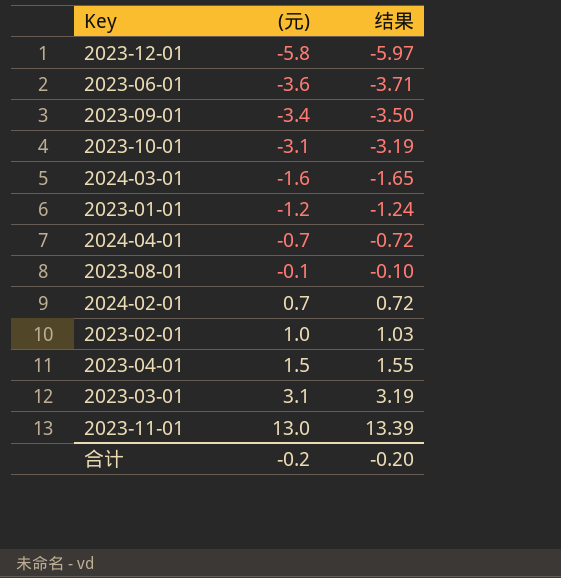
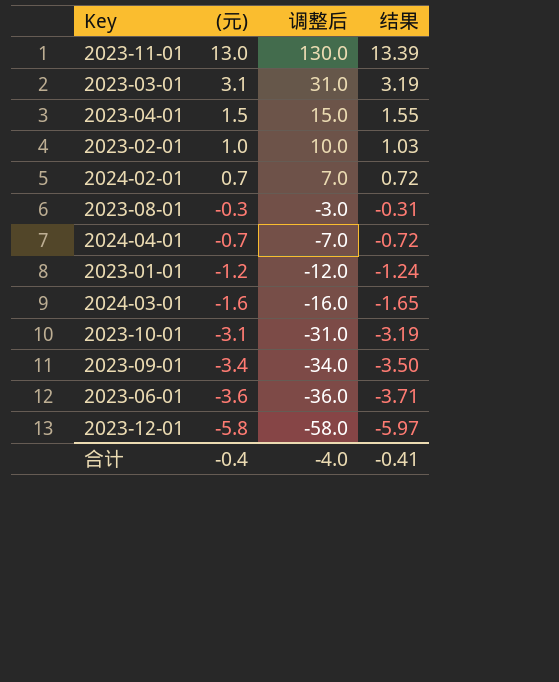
row order: (元) ascending -> (元) descending
column 调整后 | formula: none -> [(元)] * 10
2023-08-01 | (元): -0.1 -> -0.3
2023-08-01 | 结果: -0.10 -> -0.31
合计 | (元): -0.2 -> -0.4
合计 | 结果: -0.20 -> -0.41

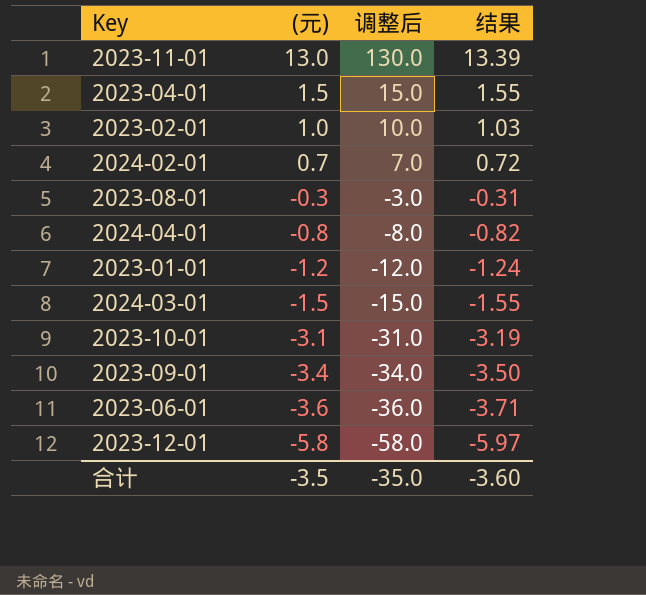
row 2023-03-01: 3.1 | 31.0 | 3.19 -> none
2024-04-01 | (元): -0.7 -> -0.8
2024-04-01 | 调整后: -7.0 -> -8.0
2024-04-01 | 结果: -0.72 -> -0.82
2024-03-01 | (元): -1.6 -> -1.5
2024-03-01 | 调整后: -16.0 -> -15.0
2024-03-01 | 结果: -1.65 -> -1.55
合计 | (元): -0.4 -> -3.5
合计 | 调整后: -4.0 -> -35.0
合计 | 结果: -0.41 -> -3.60

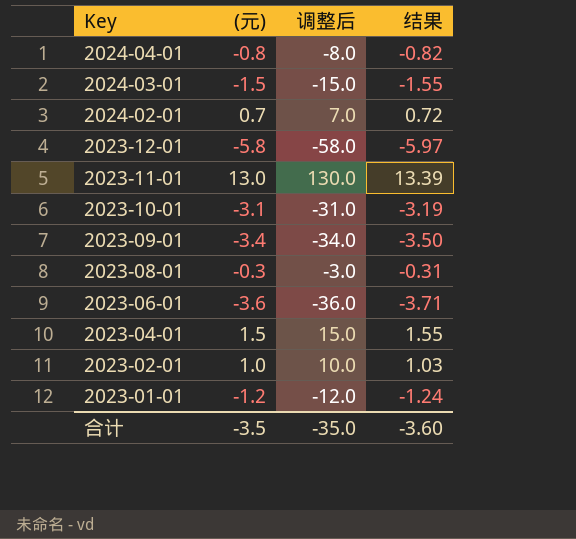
row order: (元) descending -> Key descending

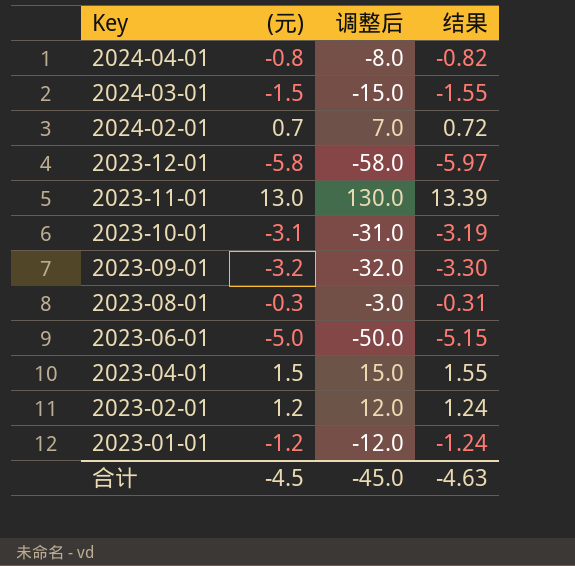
2023-09-01 | (元): -3.4 -> -3.2
2023-09-01 | 调整后: -34.0 -> -32.0
2023-09-01 | 结果: -3.50 -> -3.30
2023-06-01 | (元): -3.6 -> -5.0
2023-06-01 | 调整后: -36.0 -> -50.0
2023-06-01 | 结果: -3.71 -> -5.15
2023-02-01 | (元): 1.0 -> 1.2
2023-02-01 | 调整后: 10.0 -> 12.0
2023-02-01 | 结果: 1.03 -> 1.24
合计 | (元): -3.5 -> -4.5
合计 | 调整后: -35.0 -> -45.0
合计 | 结果: -3.60 -> -4.63

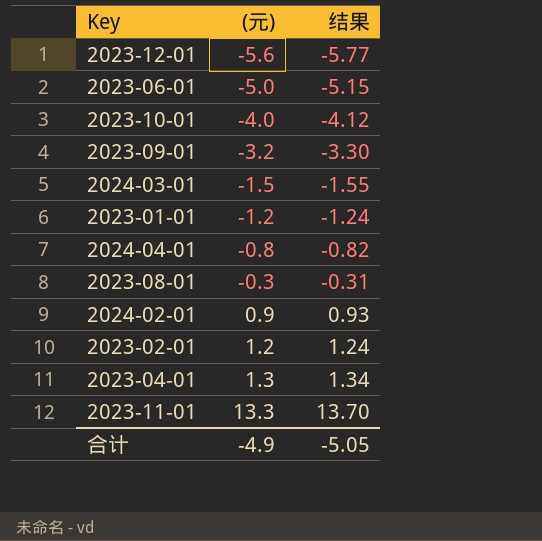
row order: Key descending -> (元) ascending
column 调整后 | formula: [(元)] * 10 -> none
2023-12-01 | (元): -5.8 -> -5.6
2023-12-01 | 结果: -5.97 -> -5.77
2023-10-01 | (元): -3.1 -> -4.0
2023-10-01 | 结果: -3.19 -> -4.12
2024-02-01 | (元): 0.7 -> 0.9
2024-02-01 | 结果: 0.72 -> 0.93
2023-04-01 | (元): 1.5 -> 1.3
2023-04-01 | 结果: 1.55 -> 1.34
2023-11-01 | (元): 13.0 -> 13.3
2023-11-01 | 结果: 13.39 -> 13.70
合计 | (元): -4.5 -> -4.9
合计 | 结果: -4.63 -> -5.05

